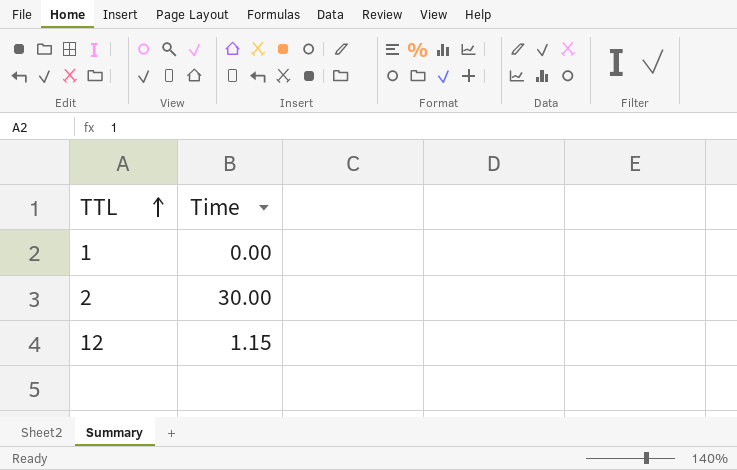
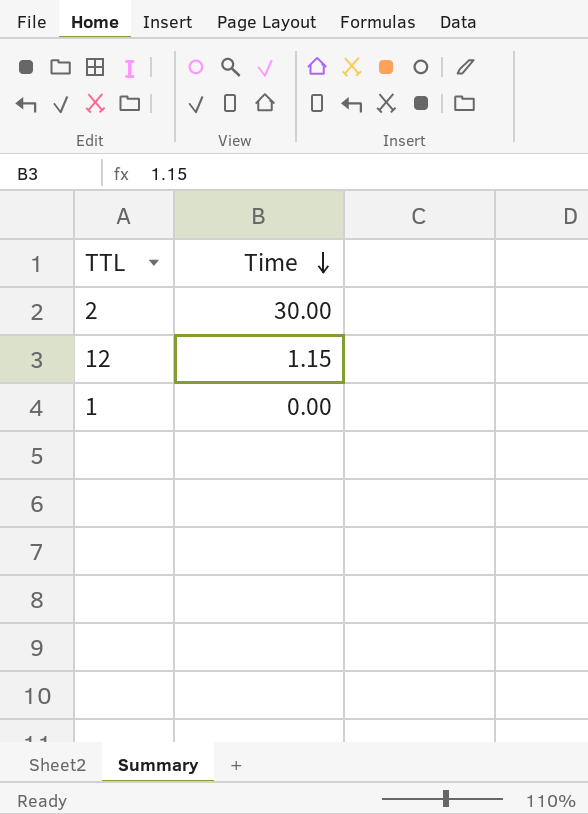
row order: TTL ascending -> Time descending

